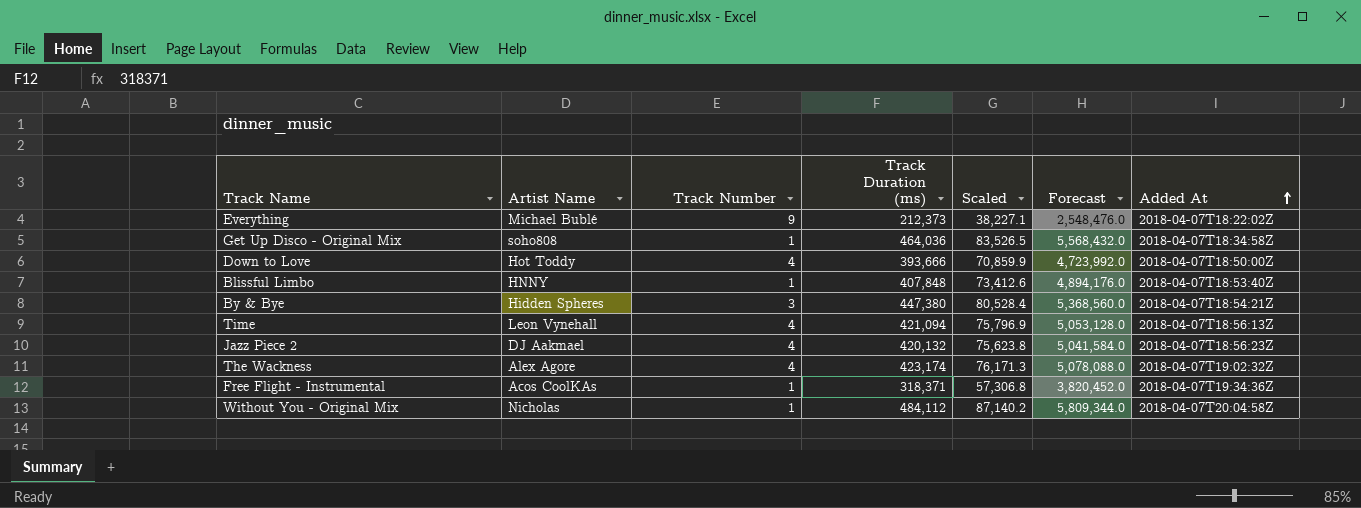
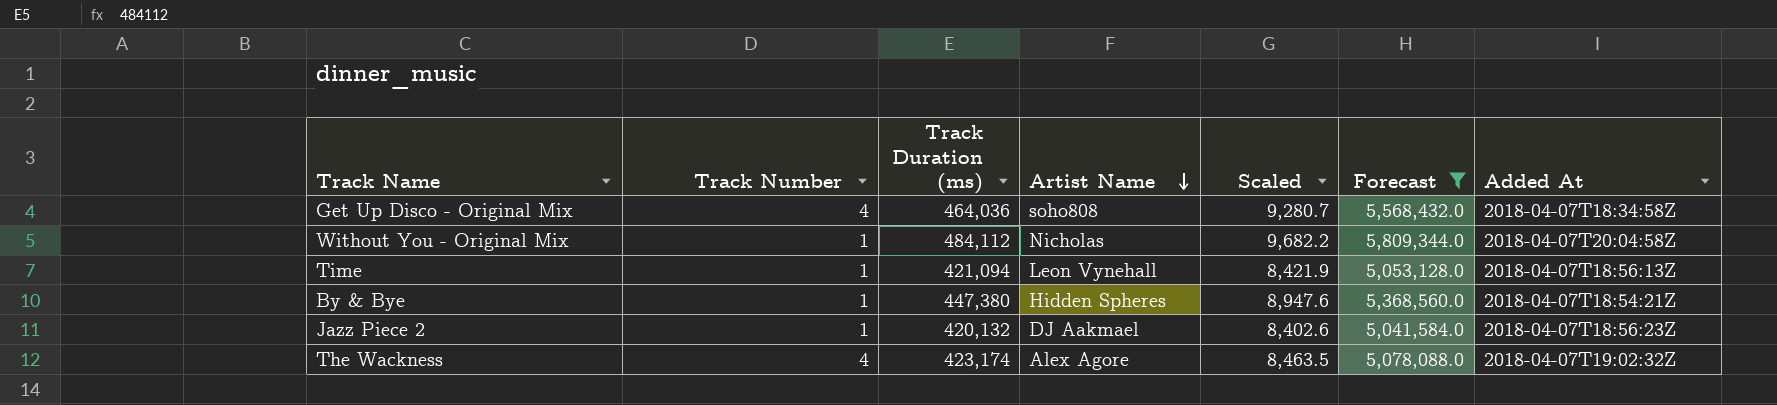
filter: none -> Forecast >= 5,041,584.0
row order: Added At ascending -> Artist Name descending
column Artist Name | position: 2 -> 4
column Scaled | formula: [Track Duration (ms)] * 0.18 -> [Track Duration (ms)] * 0.02
Get Up Disco - Original Mix | Track Number: 1 -> 4
Time | Track Number: 4 -> 1
By & Bye | Track Number: 3 -> 1
Jazz Piece 2 | Track Number: 4 -> 1

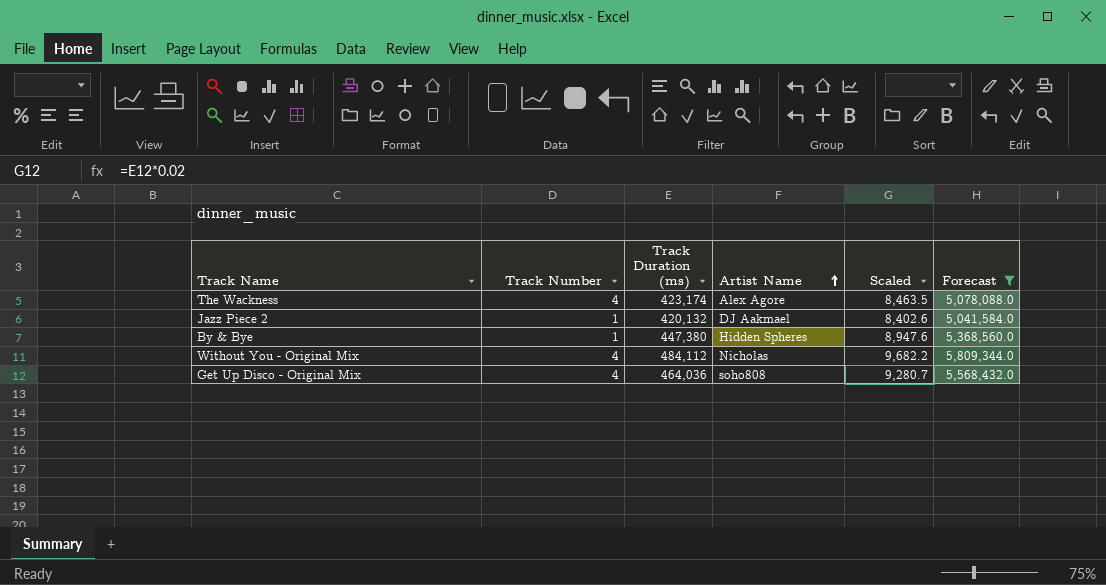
row order: Artist Name descending -> Artist Name ascending
column Added At | position: 7 -> none
row Time: 1 | 421,094 | Leon Vynehall | 8,421.9 | 5,053,128.0 | 2018-04-07T18:56:13Z -> none
Without You - Original Mix | Track Number: 1 -> 4

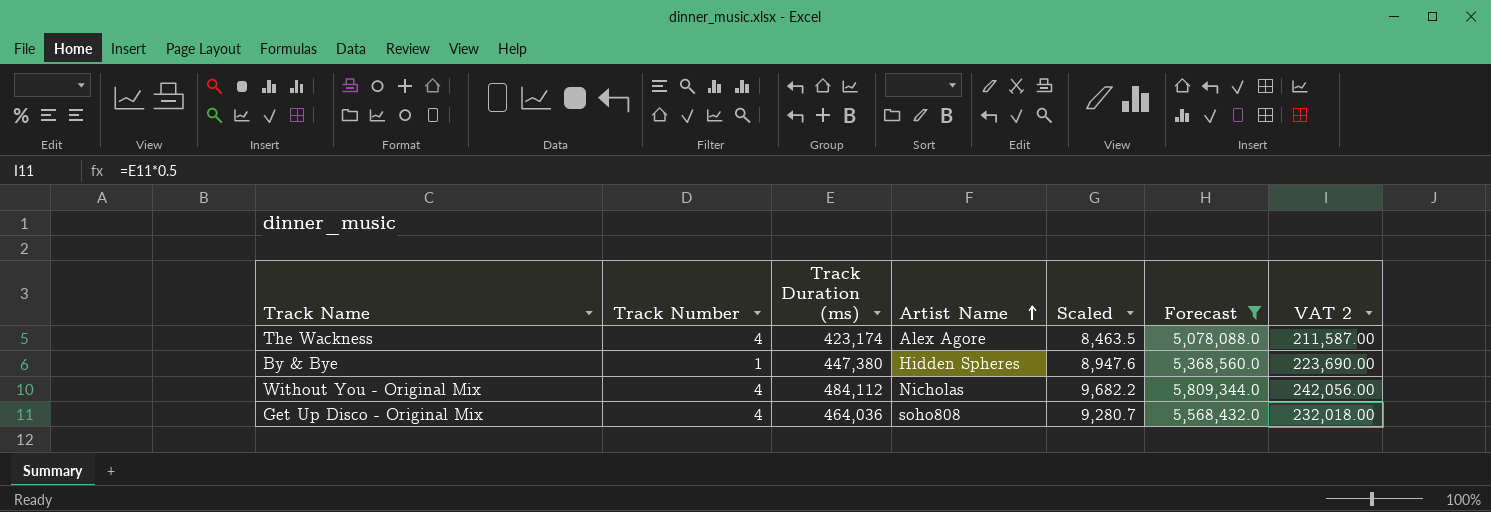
column VAT 2 | formula: none -> [Track Duration (ms)] * 0.5
row Jazz Piece 2: 1 | 420,132 | DJ Aakmael | 8,402.6 | 5,041,584.0 -> none

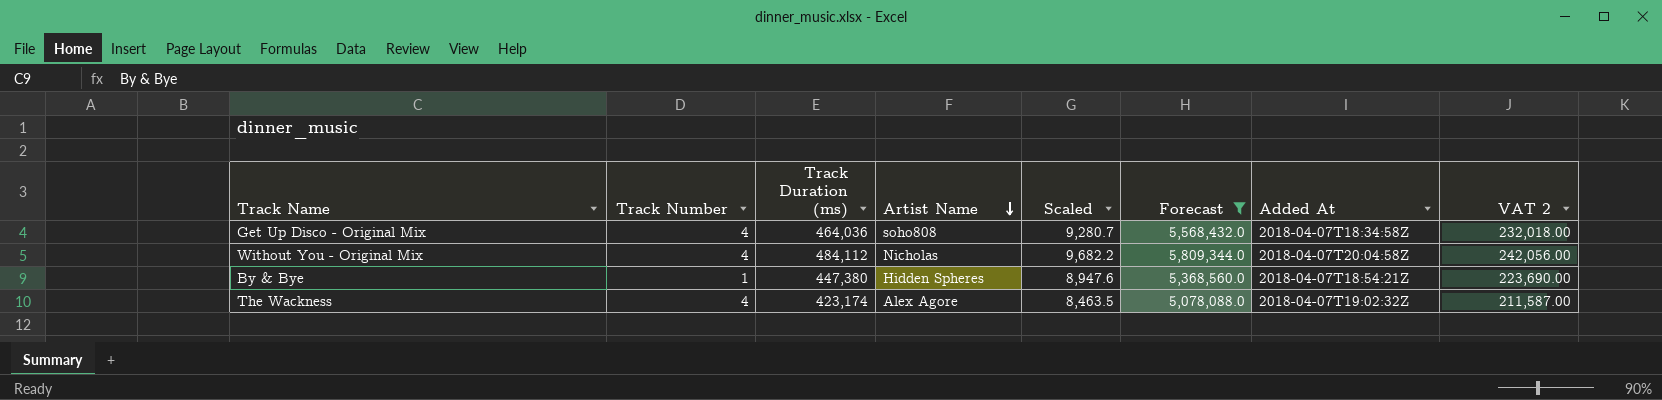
row order: Artist Name ascending -> Artist Name descending
column Added At | position: none -> 7

